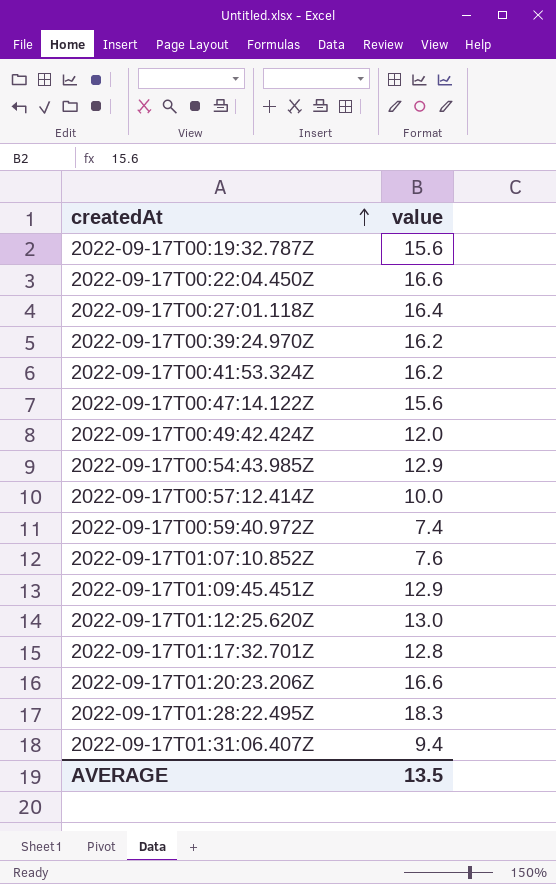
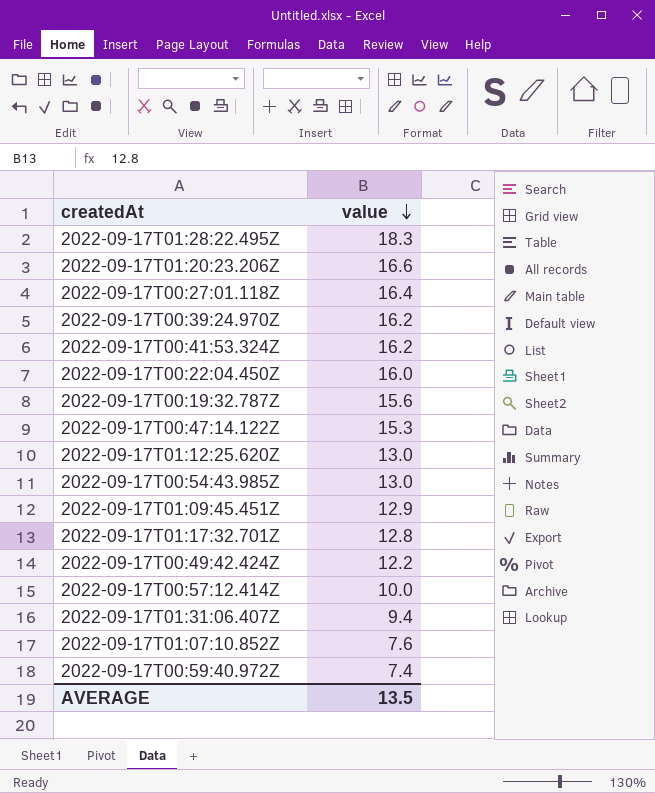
row order: createdAt ascending -> value descending
2022-09-17T00:22:04.450Z | value: 16.6 -> 16.0
2022-09-17T00:47:14.122Z | value: 15.6 -> 15.3
2022-09-17T00:54:43.985Z | value: 12.9 -> 13.0
2022-09-17T00:49:42.424Z | value: 12.0 -> 12.2

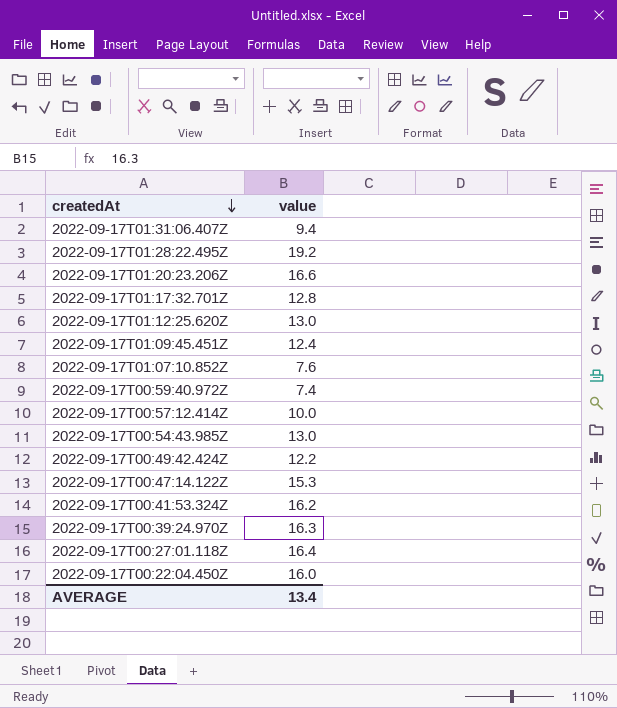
row order: value descending -> createdAt descending
row 2022-09-17T00:19:32.787Z: 15.6 -> none
2022-09-17T01:28:22.495Z | value: 18.3 -> 19.2
2022-09-17T01:09:45.451Z | value: 12.9 -> 12.4
2022-09-17T00:39:24.970Z | value: 16.2 -> 16.3
AVERAGE | value: 13.5 -> 13.4

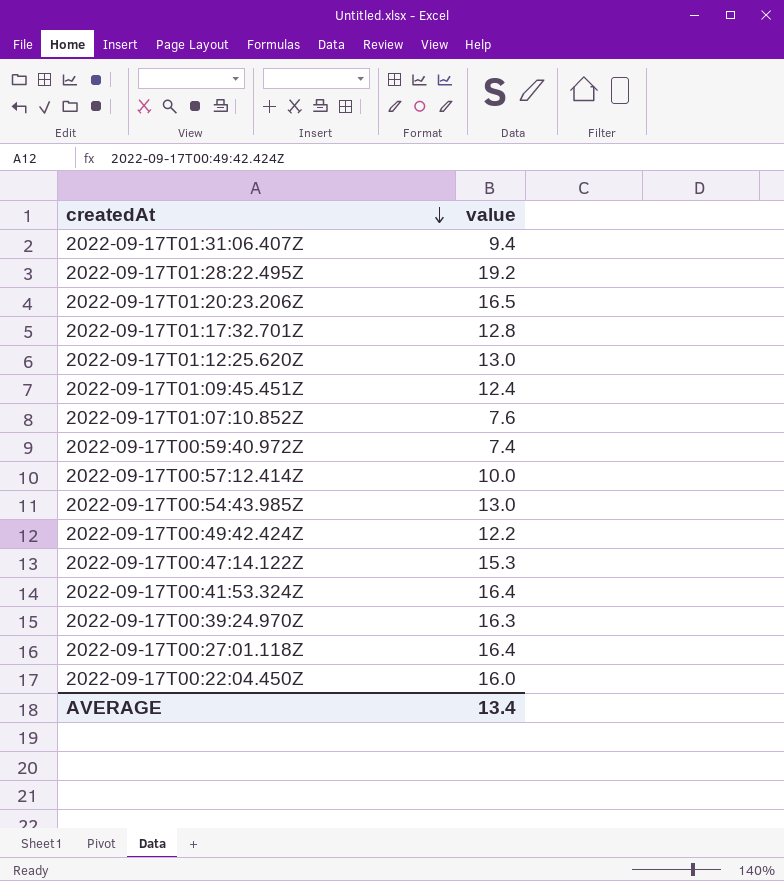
2022-09-17T01:20:23.206Z | value: 16.6 -> 16.5
2022-09-17T00:41:53.324Z | value: 16.2 -> 16.4

